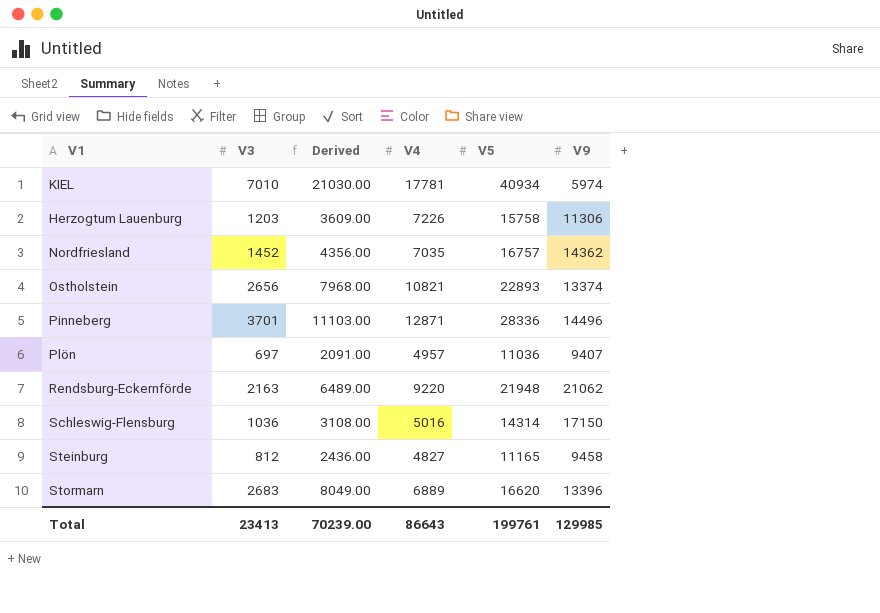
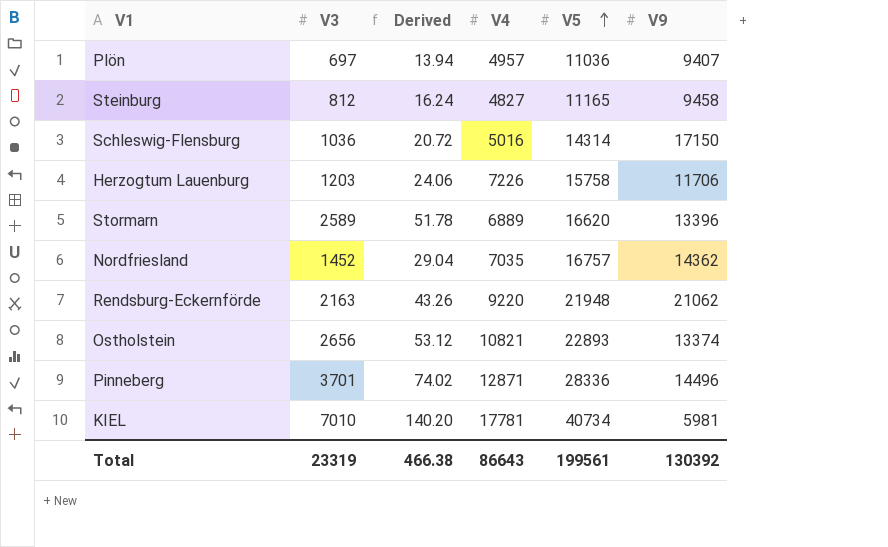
row order: none -> V5 ascending
column Derived | formula: [V3] * 3 -> [V3] * 0.02
Herzogtum Lauenburg | V9: 11306 -> 11706
Stormarn | V3: 2683 -> 2589
KIEL | V5: 40934 -> 40734
KIEL | V9: 5974 -> 5981
Total | V3: 23413 -> 23319
Total | Derived: 70239.00 -> 466.38
Total | V5: 199761 -> 199561
Total | V9: 129985 -> 130392

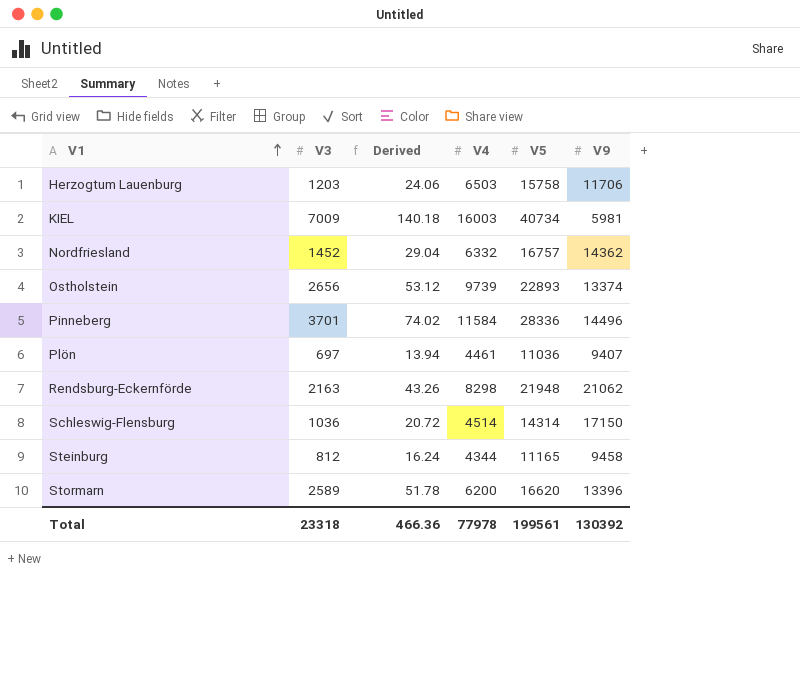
row order: V5 ascending -> V1 ascending
Herzogtum Lauenburg | V4: 7226 -> 6503
KIEL | V3: 7010 -> 7009
KIEL | Derived: 140.20 -> 140.18
KIEL | V4: 17781 -> 16003
Nordfriesland | V4: 7035 -> 6332
Ostholstein | V4: 10821 -> 9739
Pinneberg | V4: 12871 -> 11584
Plön | V4: 4957 -> 4461
Rendsburg-Eckernförde | V4: 9220 -> 8298
Schleswig-Flensburg | V4: 5016 -> 4514
Steinburg | V4: 4827 -> 4344
Stormarn | V4: 6889 -> 6200
Total | V3: 23319 -> 23318
Total | Derived: 466.38 -> 466.36
Total | V4: 86643 -> 77978

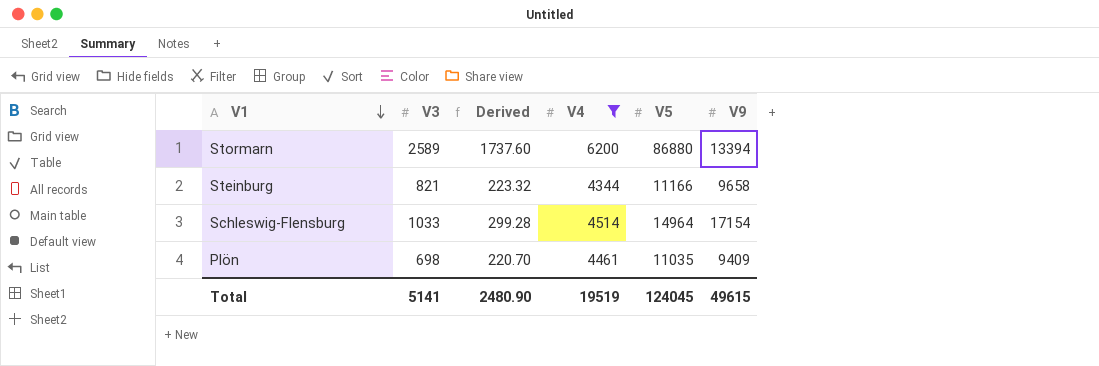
filter: none -> V4 <= 6200
row order: V1 ascending -> V1 descending
column Derived | formula: [V3] * 0.02 -> [V5] * 0.02
Stormarn | V5: 16620 -> 86880
Stormarn | V9: 13396 -> 13394
Steinburg | V3: 812 -> 821
Steinburg | V5: 11165 -> 11166
Steinburg | V9: 9458 -> 9658
Schleswig-Flensburg | V3: 1036 -> 1033
Schleswig-Flensburg | V5: 14314 -> 14964
Schleswig-Flensburg | V9: 17150 -> 17154
Plön | V3: 697 -> 698
Plön | V5: 11036 -> 11035
Plön | V9: 9407 -> 9409
Total | V3: 23318 -> 5141
Total | Derived: 466.36 -> 2480.90
Total | V4: 77978 -> 19519
Total | V5: 199561 -> 124045
Total | V9: 130392 -> 49615

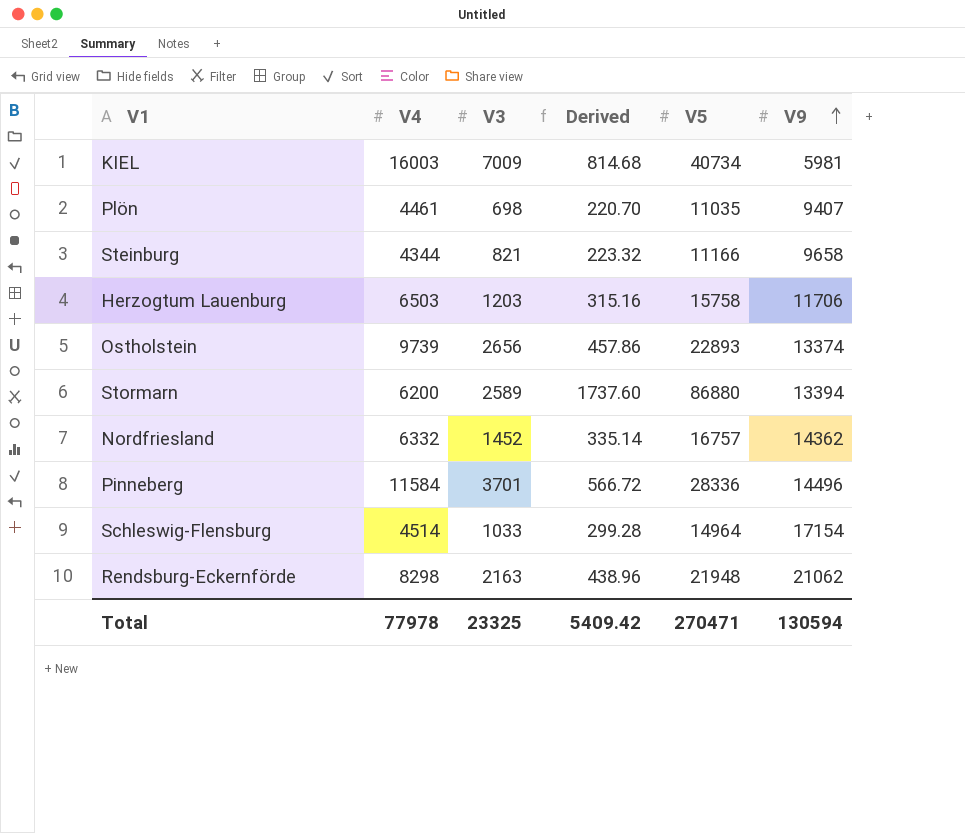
filter: V4 <= 6200 -> none
row order: V1 descending -> V9 ascending
column V4 | position: 4 -> 2
Plön | V9: 9409 -> 9407
Total | V4: 19519 -> 77978
Total | V3: 5141 -> 23325
Total | Derived: 2480.90 -> 5409.42
Total | V5: 124045 -> 270471
Total | V9: 49615 -> 130594

